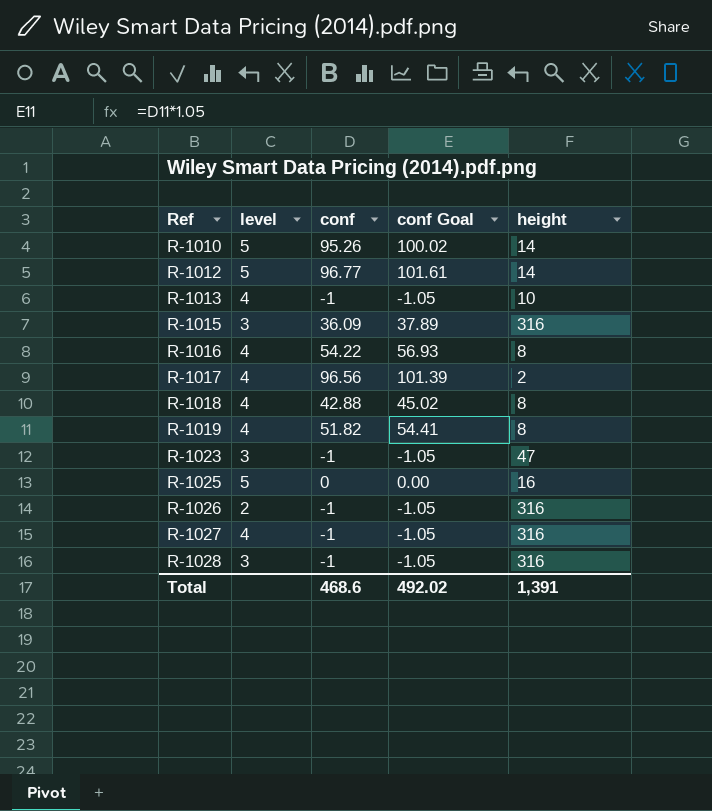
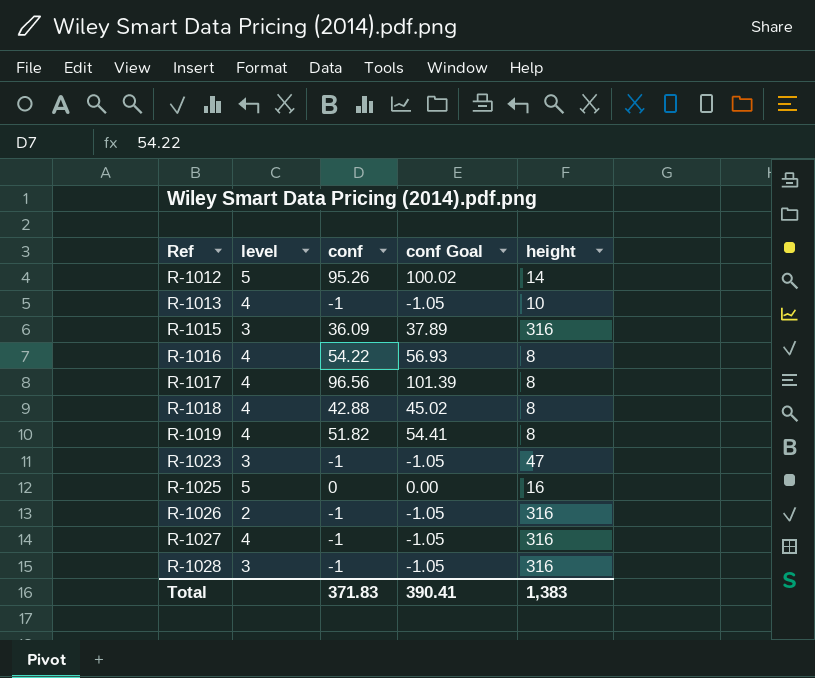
row R-1010: 5 | 95.26 | 100.02 | 14 -> none
R-1012 | conf: 96.77 -> 95.26
R-1012 | conf Goal: 101.61 -> 100.02
R-1017 | height: 2 -> 8
Total | conf: 468.6 -> 371.83
Total | conf Goal: 492.02 -> 390.41
Total | height: 1,391 -> 1,383

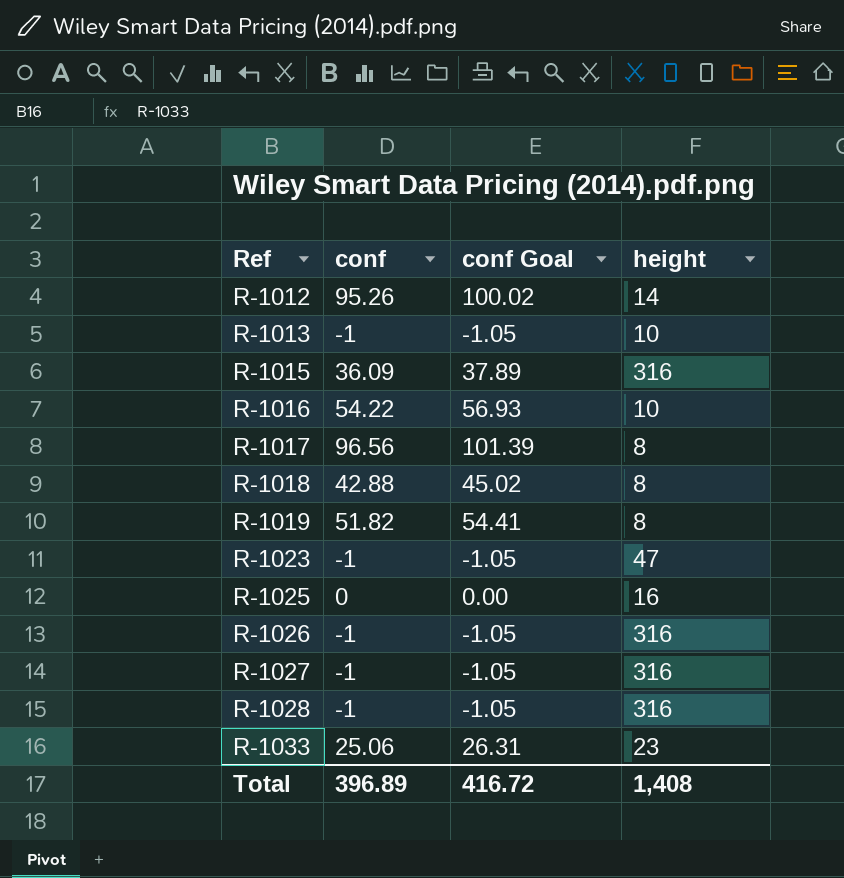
column level | position: 2 -> none
R-1016 | height: 8 -> 10
row R-1033: none -> 25.06 | 26.31 | 23
Total | conf: 371.83 -> 396.89
Total | conf Goal: 390.41 -> 416.72
Total | height: 1,383 -> 1,408

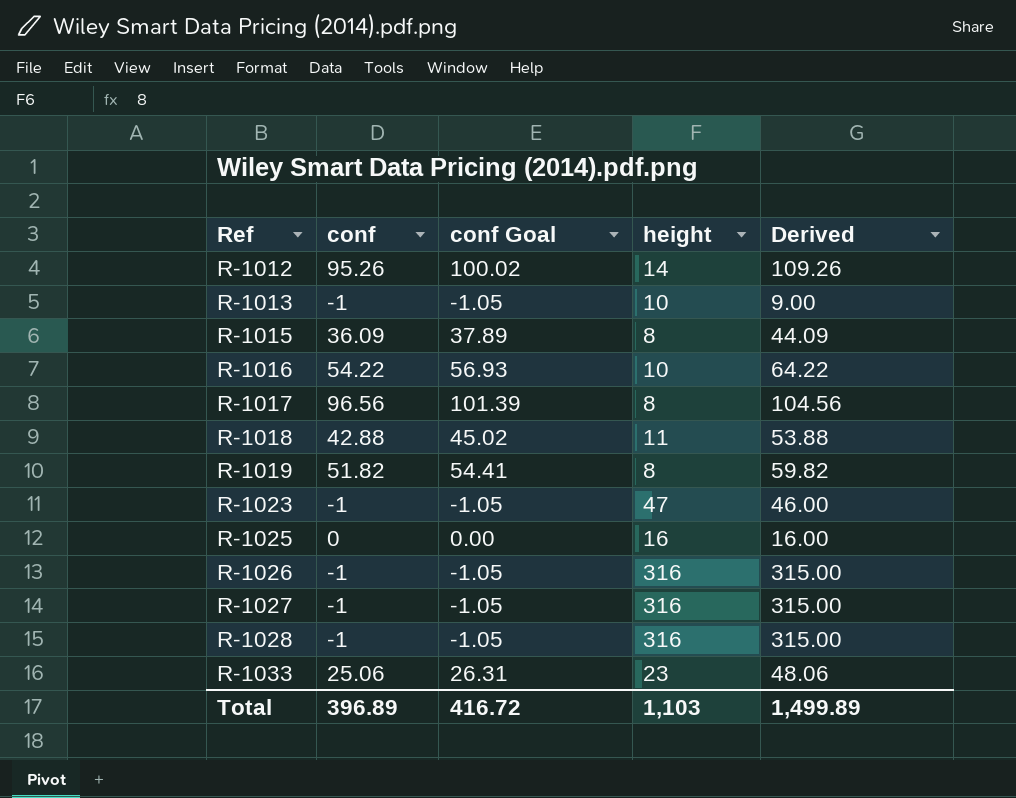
column Derived | formula: none -> [conf] + [height]
R-1015 | height: 316 -> 8
R-1018 | height: 8 -> 11
Total | height: 1,408 -> 1,103

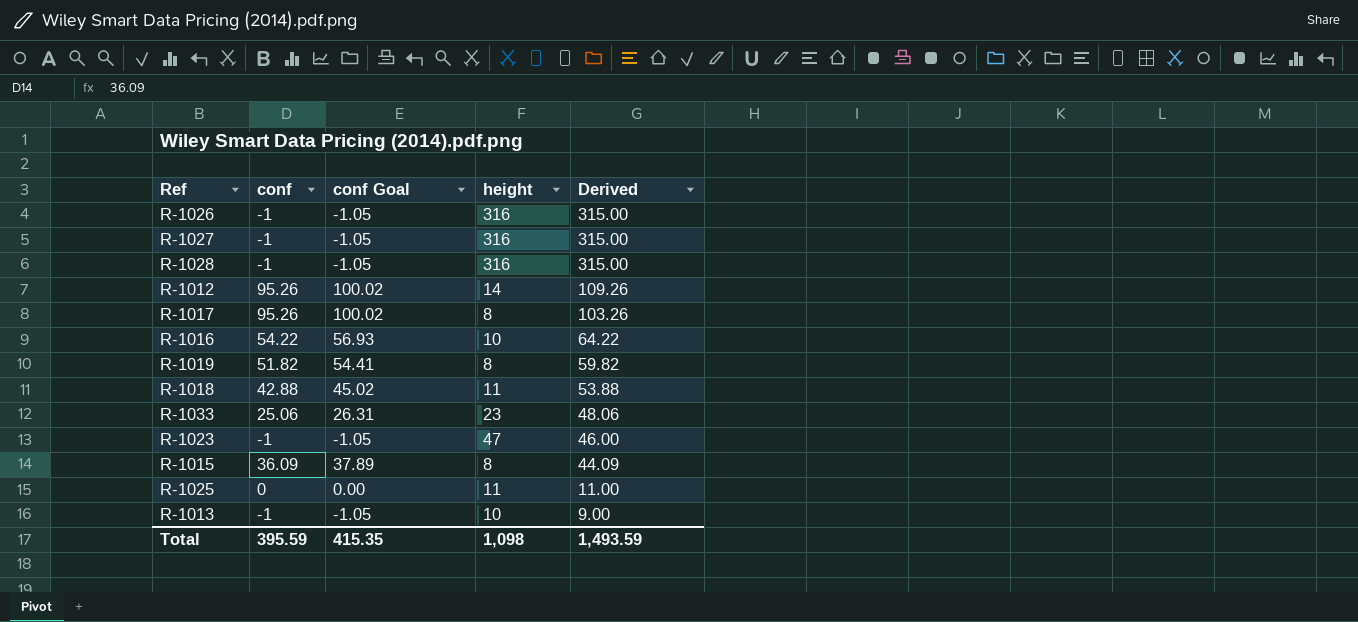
row order: Ref ascending -> Derived descending
R-1017 | conf: 96.56 -> 95.26
R-1017 | conf Goal: 101.39 -> 100.02
R-1017 | Derived: 104.56 -> 103.26
R-1025 | height: 16 -> 11
R-1025 | Derived: 16.00 -> 11.00
Total | conf: 396.89 -> 395.59
Total | conf Goal: 416.72 -> 415.35
Total | height: 1,103 -> 1,098
Total | Derived: 1,499.89 -> 1,493.59

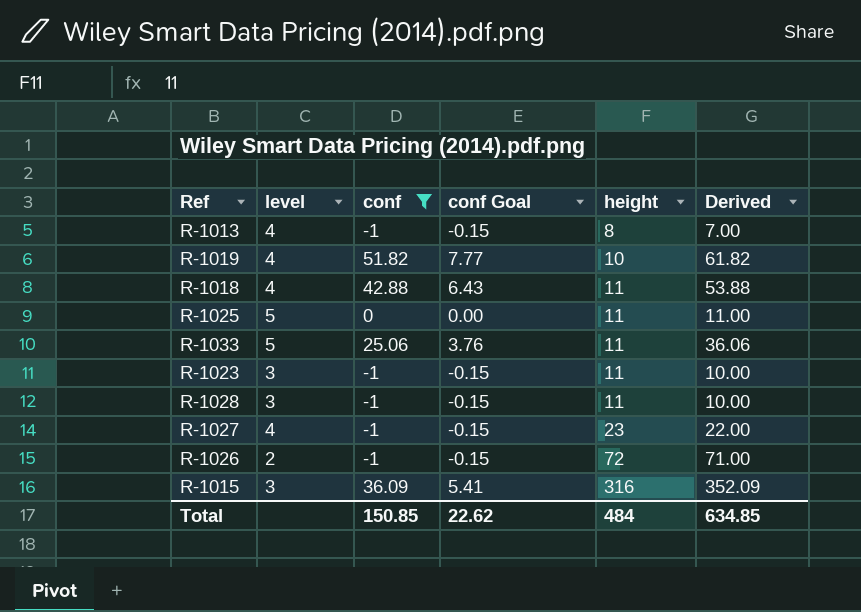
filter: none -> conf <= 51.82
row order: Derived descending -> height ascending
column level | position: none -> 2
column conf Goal | formula: [conf] * 1.05 -> [conf] * 0.15
R-1013 | height: 10 -> 8
R-1013 | Derived: 9.00 -> 7.00
R-1019 | height: 8 -> 10
R-1019 | Derived: 59.82 -> 61.82
R-1033 | height: 23 -> 11
R-1033 | Derived: 48.06 -> 36.06
R-1023 | height: 47 -> 11
R-1023 | Derived: 46.00 -> 10.00
R-1028 | height: 316 -> 11
R-1028 | Derived: 315.00 -> 10.00
R-1027 | height: 316 -> 23
R-1027 | Derived: 315.00 -> 22.00
R-1026 | height: 316 -> 72
R-1026 | Derived: 315.00 -> 71.00
R-1015 | height: 8 -> 316
R-1015 | Derived: 44.09 -> 352.09
Total | conf: 395.59 -> 150.85
Total | conf Goal: 415.35 -> 22.62
Total | height: 1,098 -> 484
Total | Derived: 1,493.59 -> 634.85

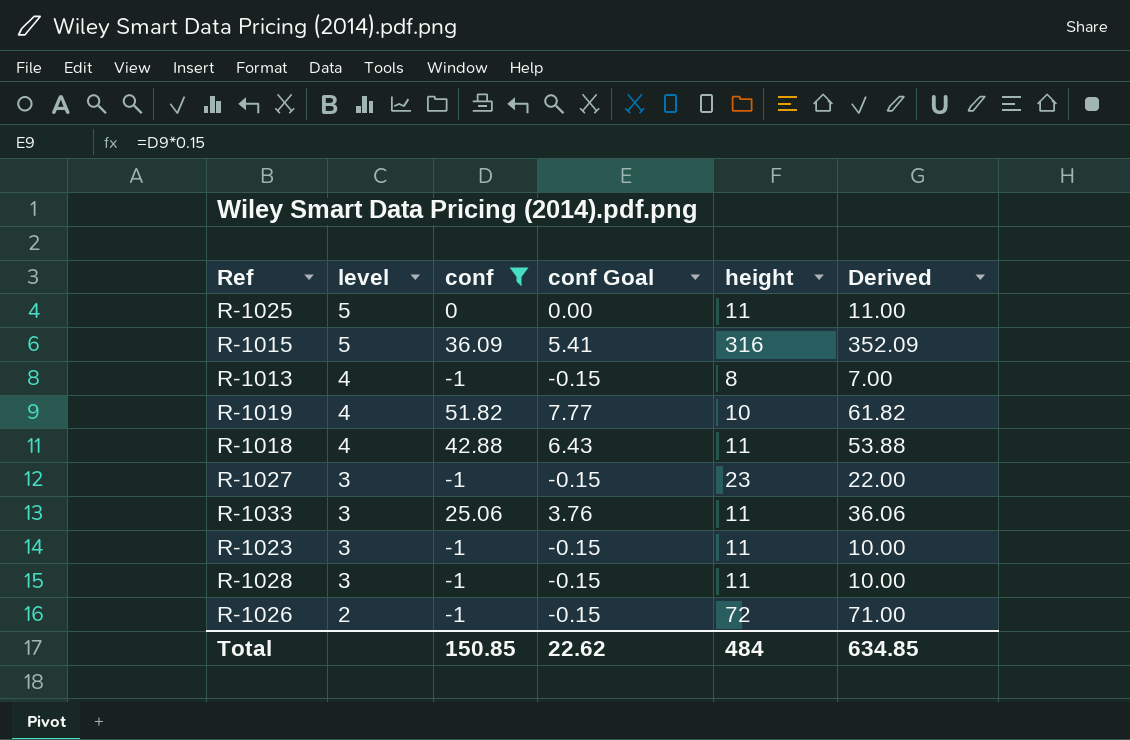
row order: height ascending -> level descending
R-1015 | level: 3 -> 5
R-1027 | level: 4 -> 3
R-1033 | level: 5 -> 3

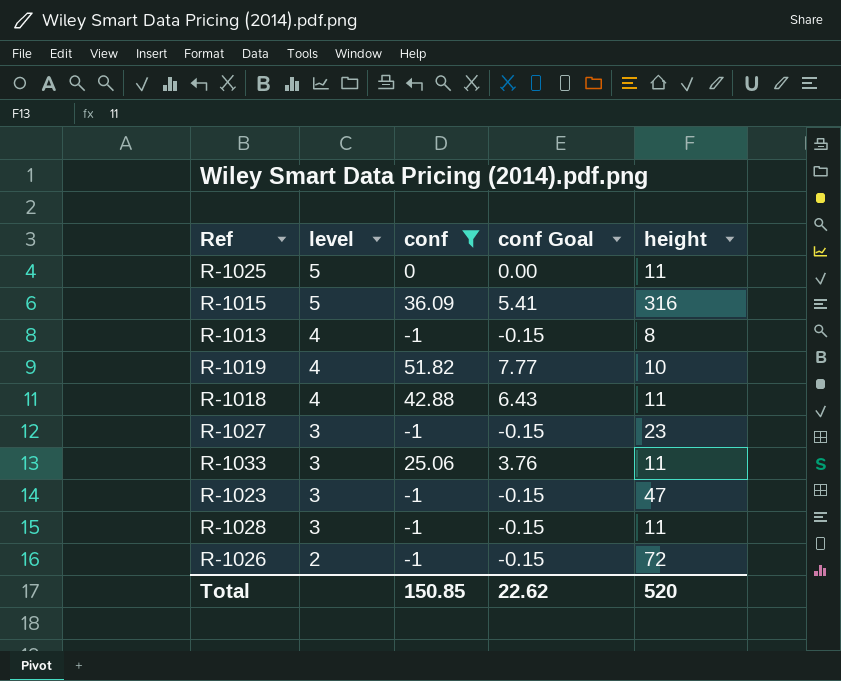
column Derived | formula: [conf] + [height] -> none
R-1023 | height: 11 -> 47
Total | height: 484 -> 520

